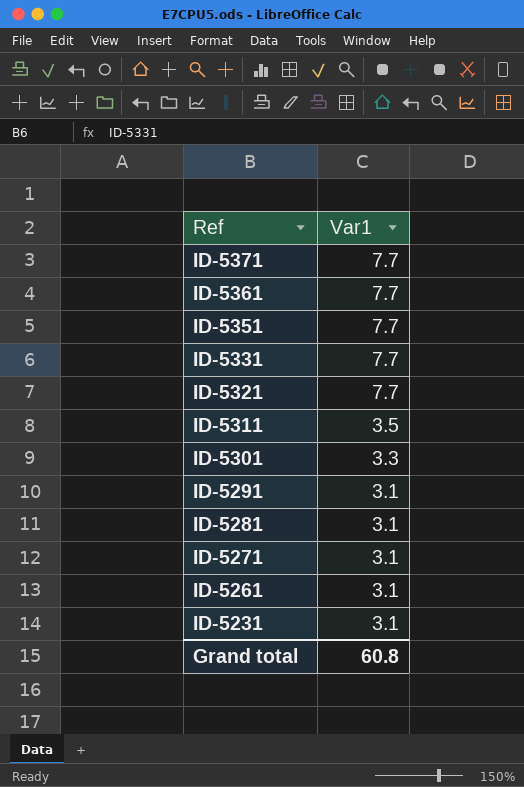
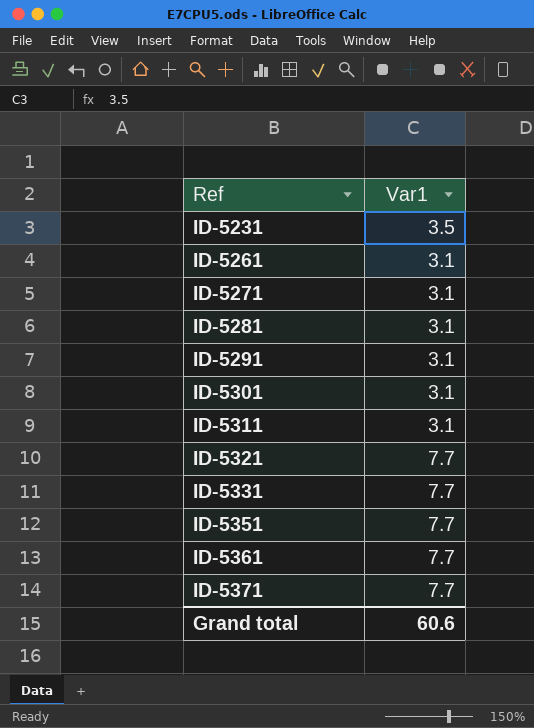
row order: Ref descending -> Ref ascending
ID-5231 | Var1: 3.1 -> 3.5
ID-5301 | Var1: 3.3 -> 3.1
ID-5311 | Var1: 3.5 -> 3.1
Grand total | Var1: 60.8 -> 60.6

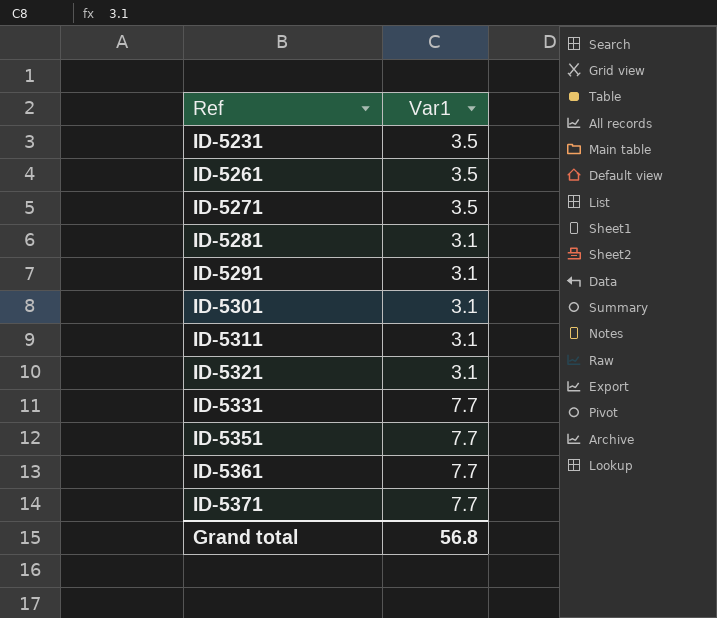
ID-5261 | Var1: 3.1 -> 3.5
ID-5271 | Var1: 3.1 -> 3.5
ID-5321 | Var1: 7.7 -> 3.1
Grand total | Var1: 60.6 -> 56.8

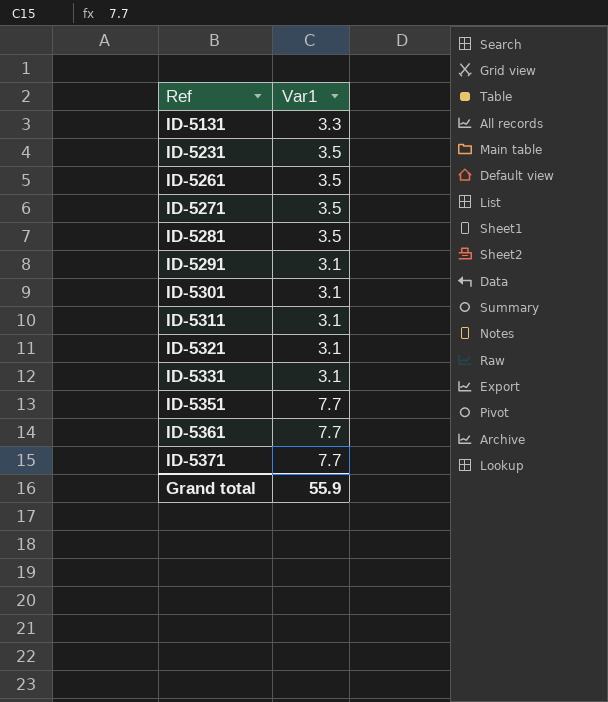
row ID-5131: none -> 3.3
ID-5281 | Var1: 3.1 -> 3.5
ID-5331 | Var1: 7.7 -> 3.1
Grand total | Var1: 56.8 -> 55.9

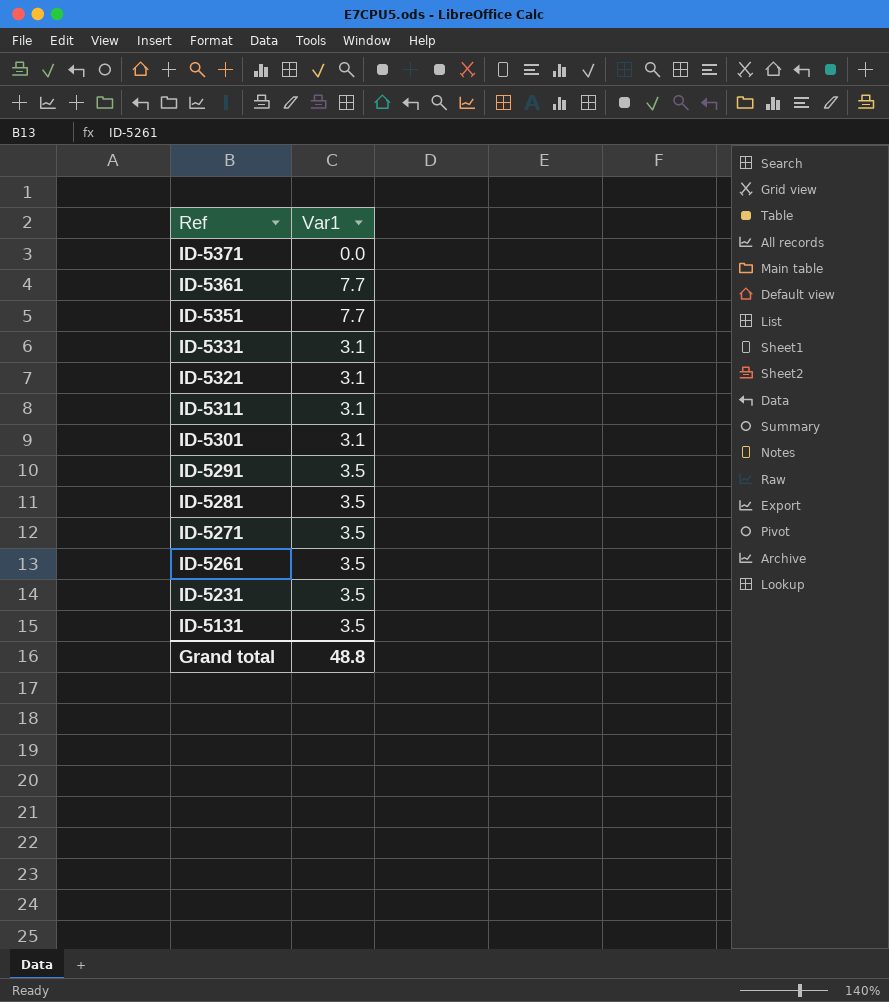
row order: Ref ascending -> Ref descending
ID-5371 | Var1: 7.7 -> 0.0
ID-5291 | Var1: 3.1 -> 3.5
ID-5131 | Var1: 3.3 -> 3.5
Grand total | Var1: 55.9 -> 48.8

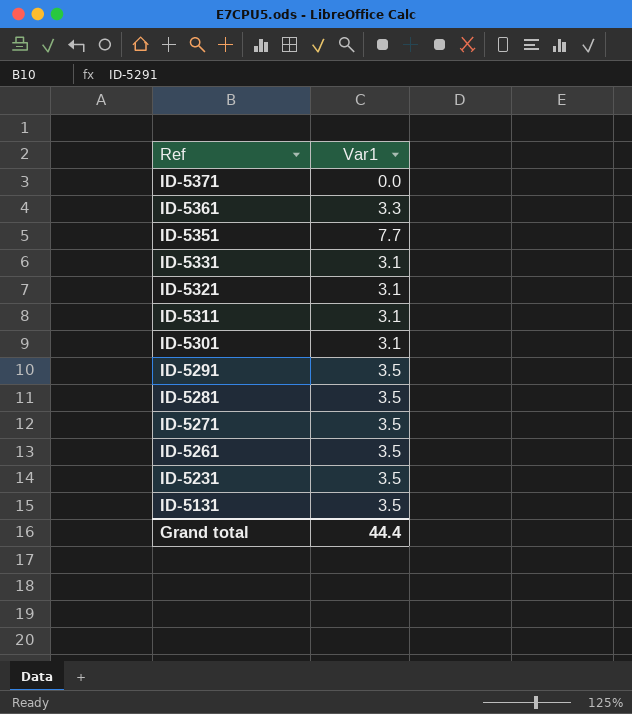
ID-5361 | Var1: 7.7 -> 3.3
Grand total | Var1: 48.8 -> 44.4

